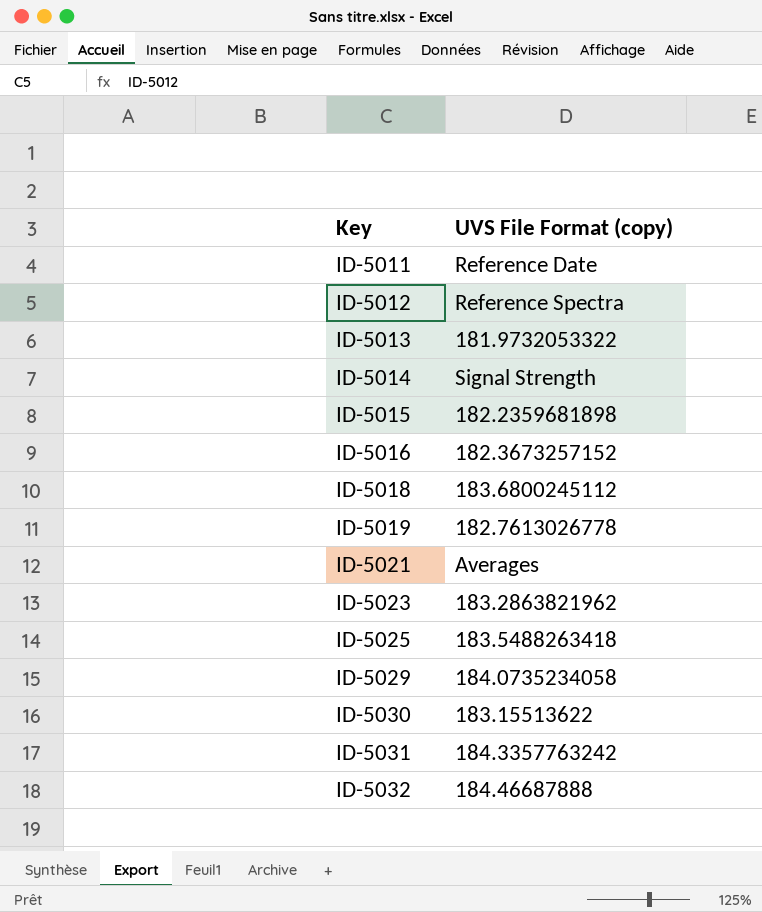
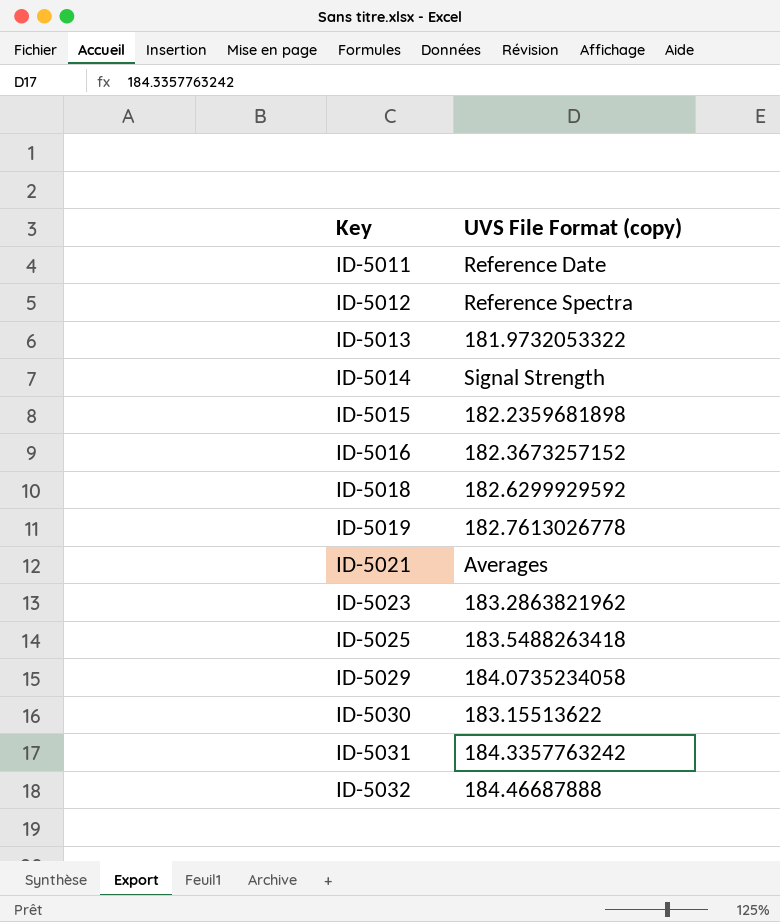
ID-5018 | UVS File Format (copy): 183.6800245112 -> 182.6299929592

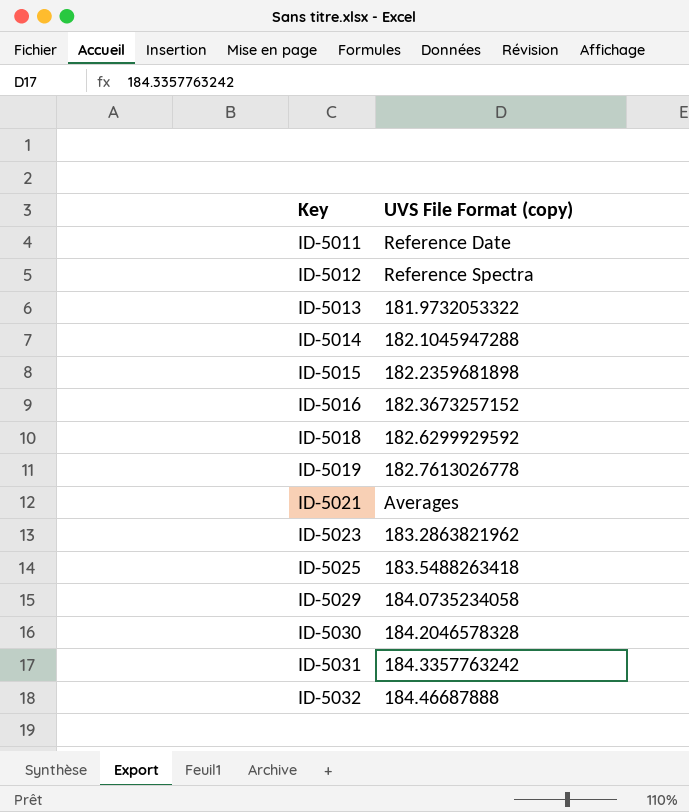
ID-5014 | UVS File Format (copy): Signal Strength -> 182.1045947288
ID-5030 | UVS File Format (copy): 183.15513622 -> 184.2046578328

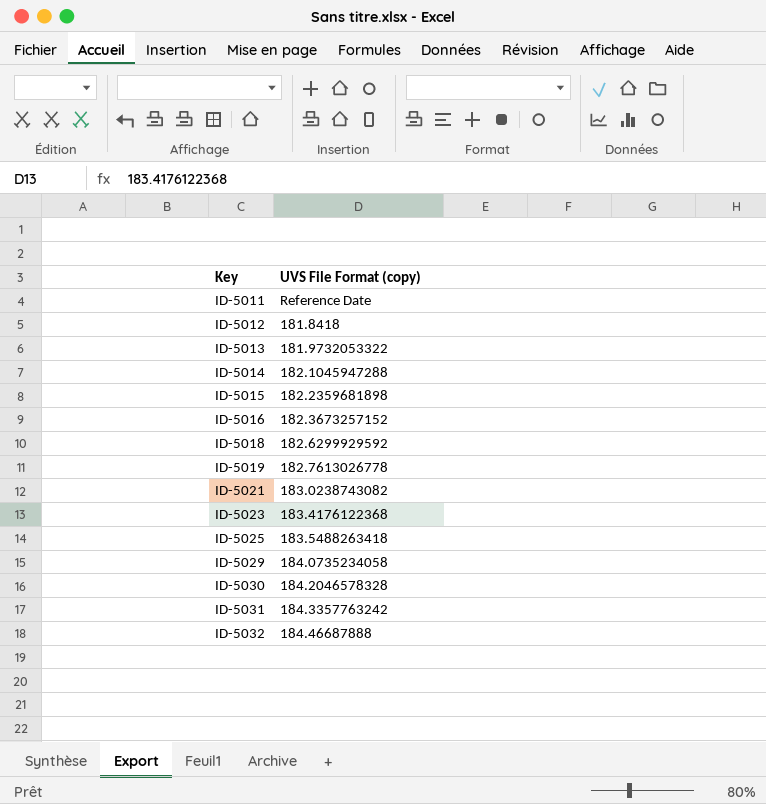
ID-5012 | UVS File Format (copy): Reference Spectra -> 181.8418
ID-5021 | UVS File Format (copy): Averages -> 183.0238743082
ID-5023 | UVS File Format (copy): 183.2863821962 -> 183.4176122368

